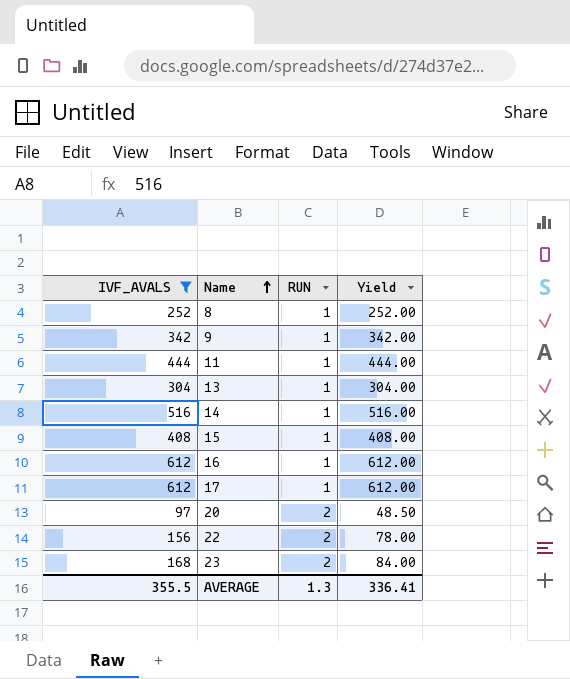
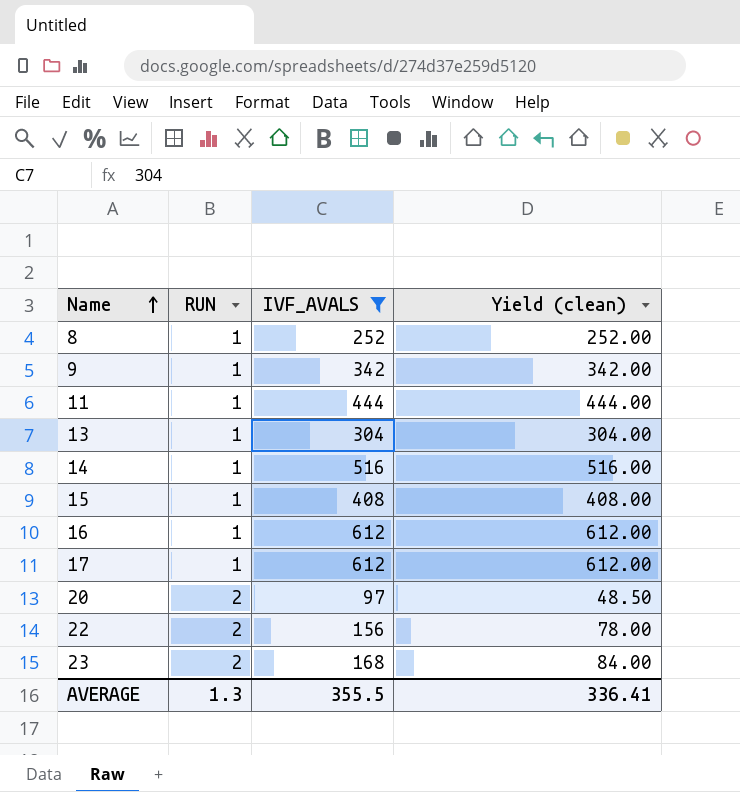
column IVF_AVALS | position: 1 -> 3
column name: Yield -> Yield (clean)

